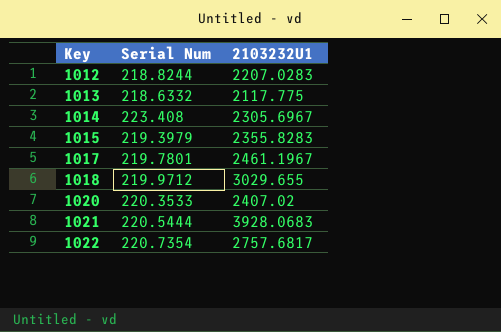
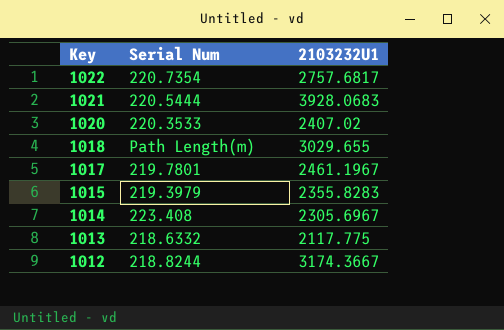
row order: Key ascending -> Key descending
1018 | Serial Num: 219.9712 -> Path Length(m)
1012 | 2103232U1: 2207.0283 -> 3174.3667

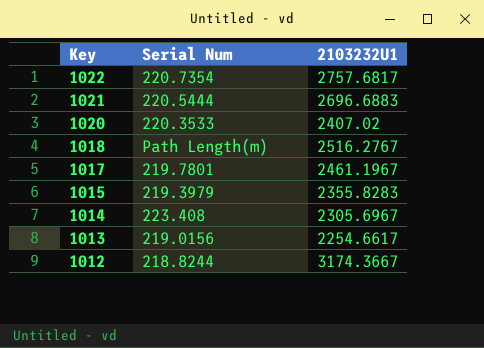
1021 | 2103232U1: 3928.0683 -> 2696.6883
1018 | 2103232U1: 3029.655 -> 2516.2767
1013 | Serial Num: 218.6332 -> 219.0156
1013 | 2103232U1: 2117.775 -> 2254.6617

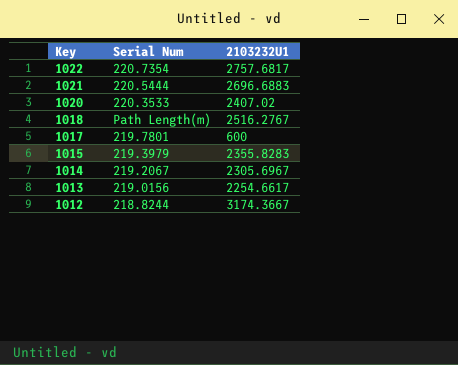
1017 | 2103232U1: 2461.1967 -> 600
1014 | Serial Num: 223.408 -> 219.2067

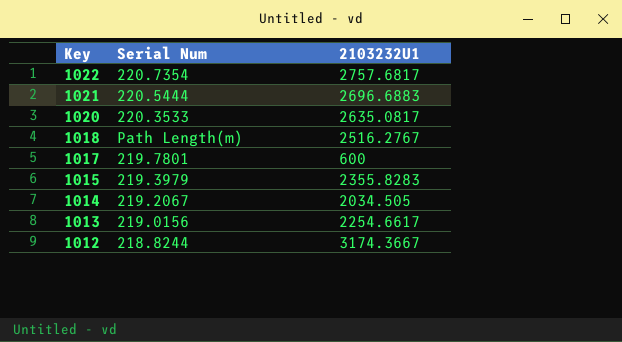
1020 | 2103232U1: 2407.02 -> 2635.0817
1014 | 2103232U1: 2305.6967 -> 2034.505

